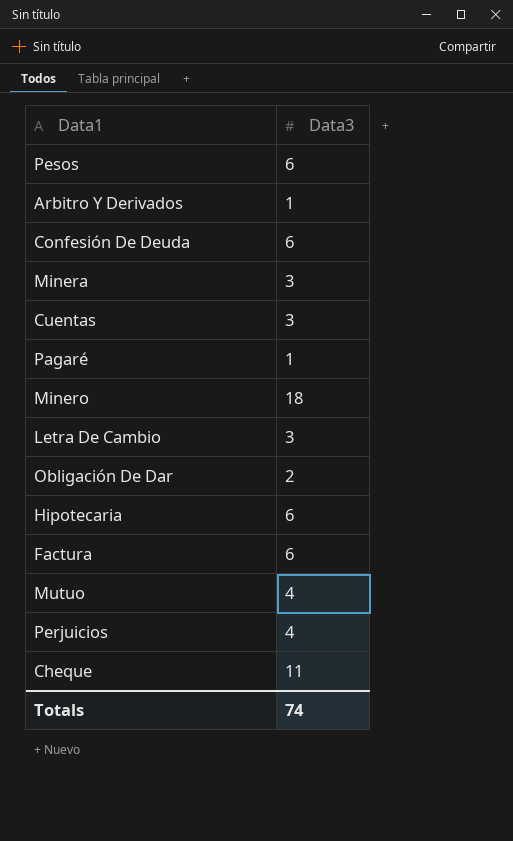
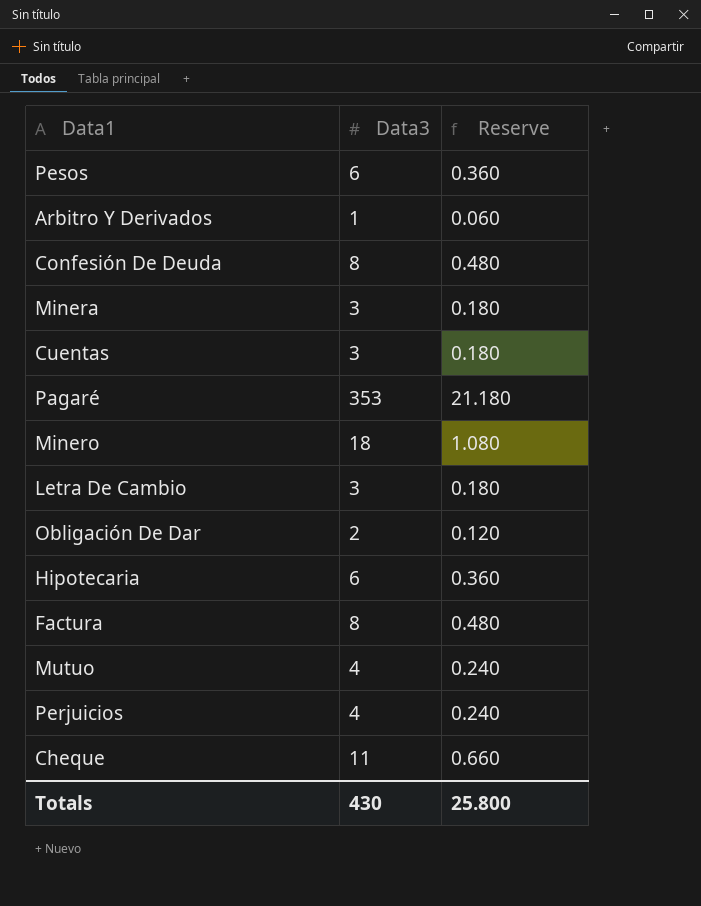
column Reserve | formula: none -> [Data3] * 0.06
Confesión De Deuda | Data3: 6 -> 8
Pagaré | Data3: 1 -> 353
Factura | Data3: 6 -> 8
Totals | Data3: 74 -> 430

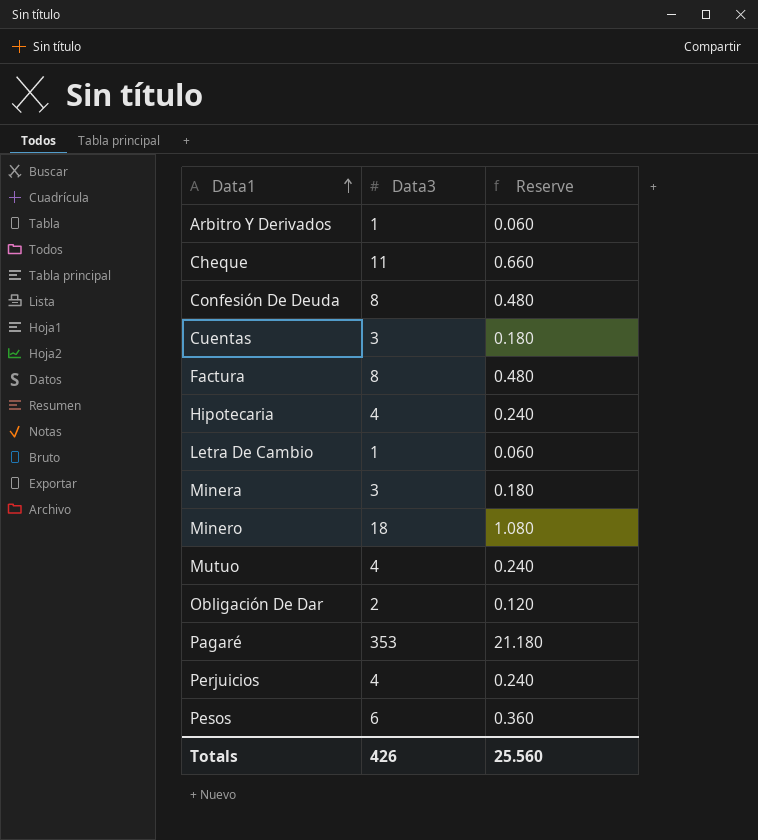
row order: none -> Data1 ascending
Hipotecaria | Data3: 6 -> 4
Hipotecaria | Reserve: 0.360 -> 0.240
Letra De Cambio | Data3: 3 -> 1
Letra De Cambio | Reserve: 0.180 -> 0.060
Totals | Data3: 430 -> 426
Totals | Reserve: 25.800 -> 25.560

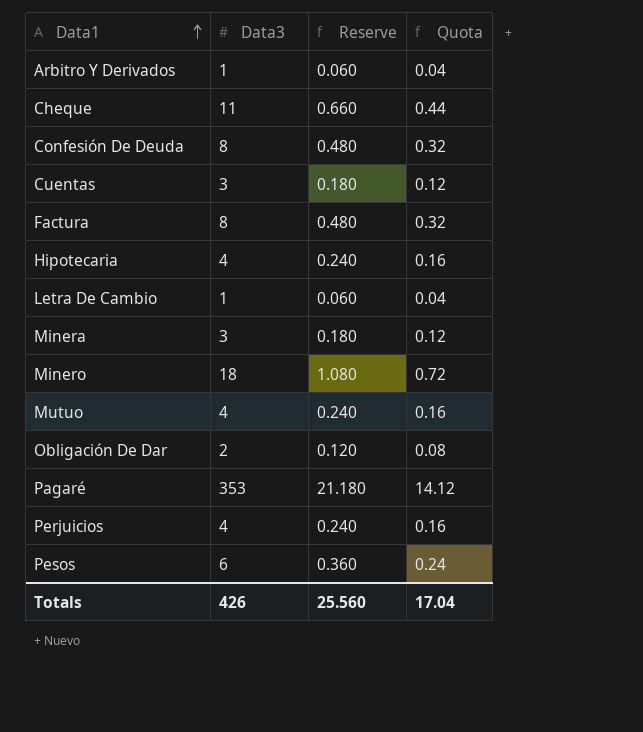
column Quota | formula: none -> [Data3] * 0.04

